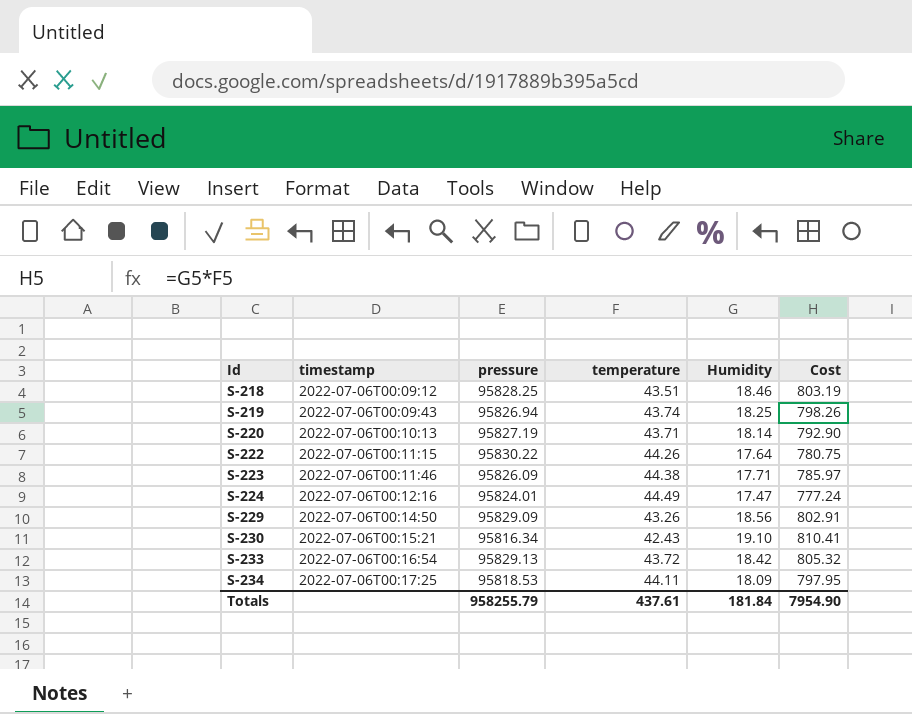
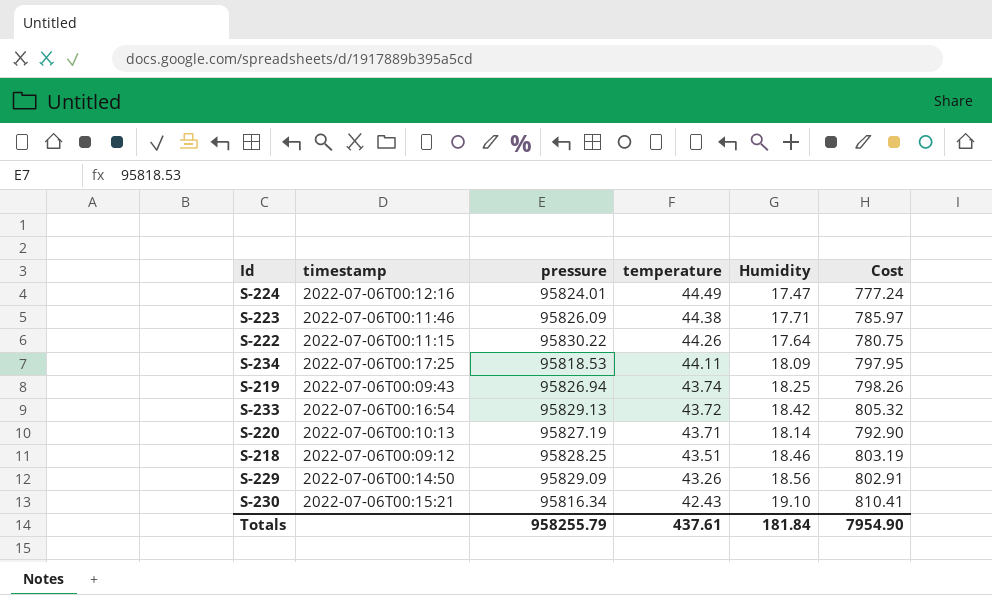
row order: Id ascending -> temperature descending

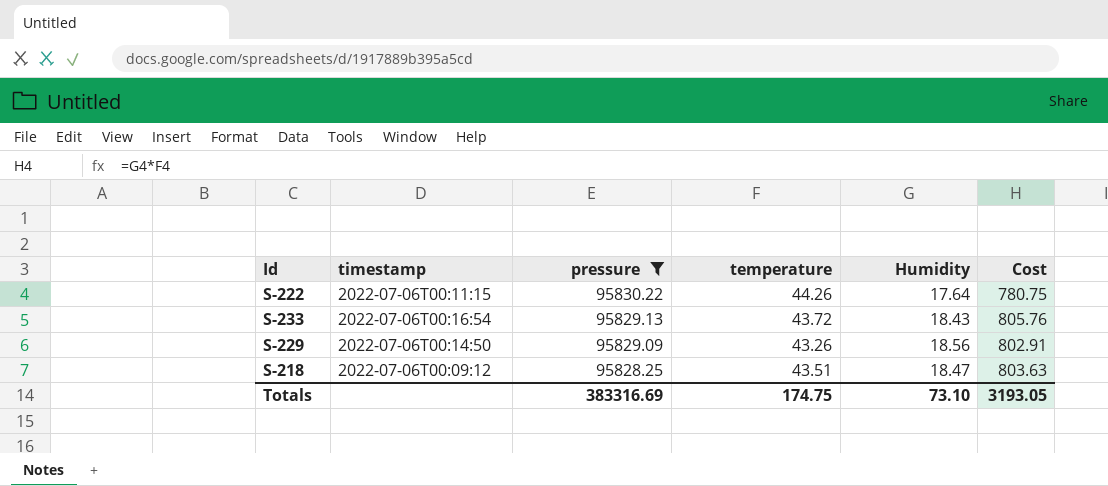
filter: none -> pressure >= 95828.25
row order: temperature descending -> pressure descending
S-233 | Humidity: 18.42 -> 18.43
S-233 | Cost: 805.32 -> 805.76
S-218 | Humidity: 18.46 -> 18.47
S-218 | Cost: 803.19 -> 803.63
Totals | pressure: 958255.79 -> 383316.69
Totals | temperature: 437.61 -> 174.75
Totals | Humidity: 181.84 -> 73.10
Totals | Cost: 7954.90 -> 3193.05

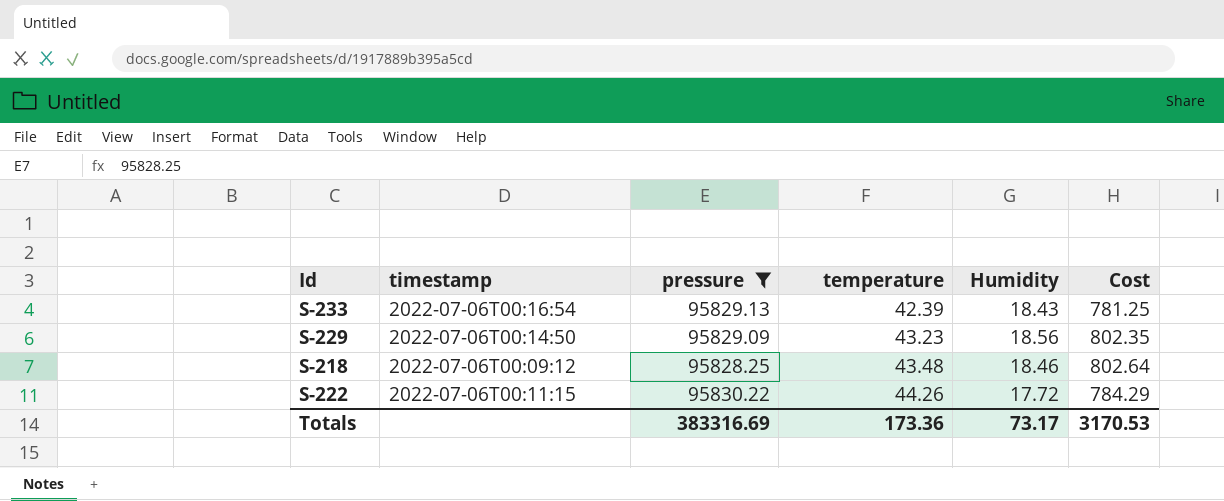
row order: pressure descending -> temperature ascending
S-233 | temperature: 43.72 -> 42.39
S-233 | Cost: 805.76 -> 781.25
S-229 | temperature: 43.26 -> 43.23
S-229 | Cost: 802.91 -> 802.35
S-218 | temperature: 43.51 -> 43.48
S-218 | Humidity: 18.47 -> 18.46
S-218 | Cost: 803.63 -> 802.64
S-222 | Humidity: 17.64 -> 17.72
S-222 | Cost: 780.75 -> 784.29
Totals | temperature: 174.75 -> 173.36
Totals | Humidity: 73.10 -> 73.17
Totals | Cost: 3193.05 -> 3170.53

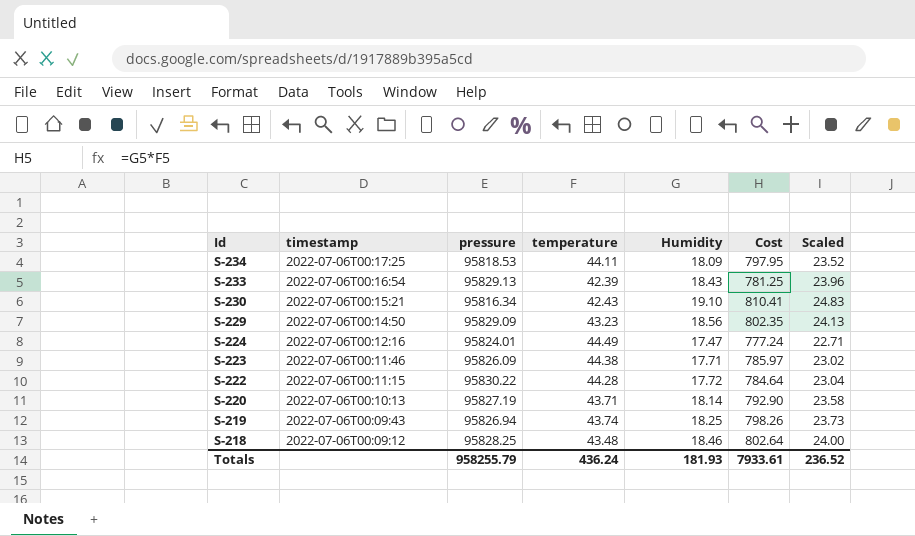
filter: pressure >= 95828.25 -> none
row order: temperature ascending -> Id descending
column Scaled | formula: none -> [Humidity] * 1.3
S-222 | temperature: 44.26 -> 44.28
S-222 | Cost: 784.29 -> 784.64
Totals | pressure: 383316.69 -> 958255.79
Totals | temperature: 173.36 -> 436.24
Totals | Humidity: 73.17 -> 181.93
Totals | Cost: 3170.53 -> 7933.61

